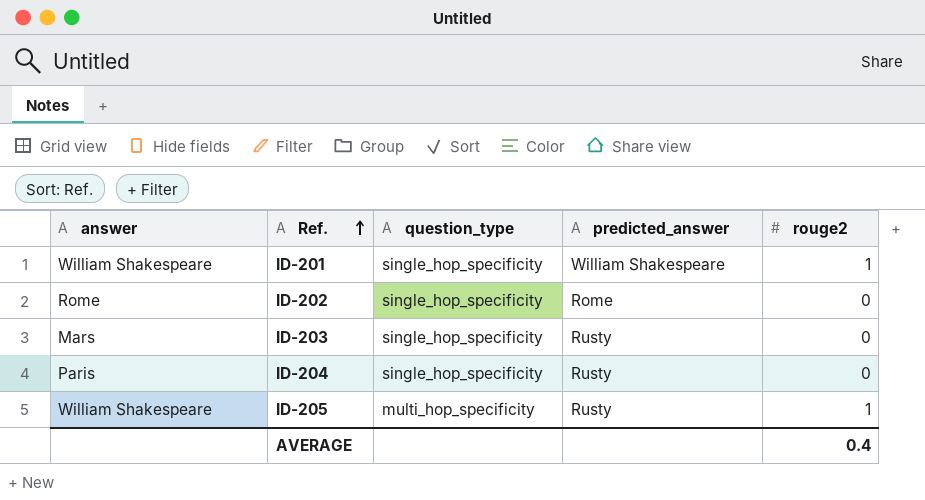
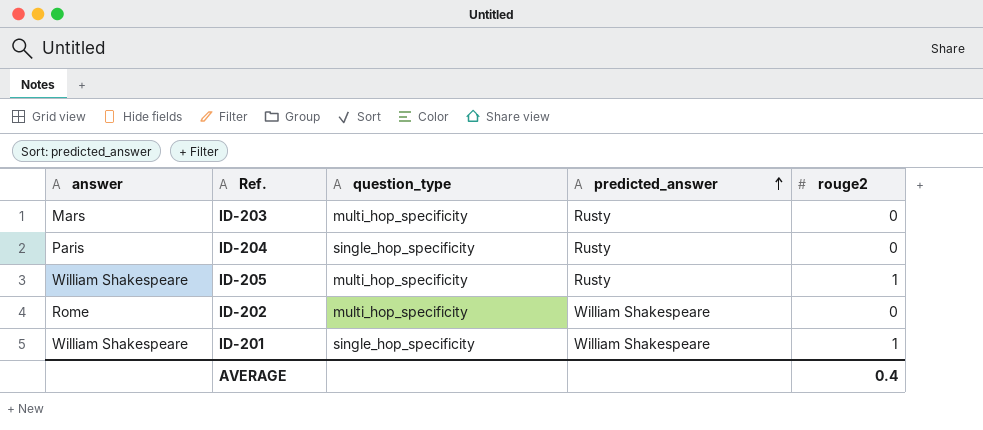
row order: Ref. ascending -> predicted_answer ascending
ID-203 | question_type: single_hop_specificity -> multi_hop_specificity
ID-202 | question_type: single_hop_specificity -> multi_hop_specificity
ID-202 | predicted_answer: Rome -> William Shakespeare

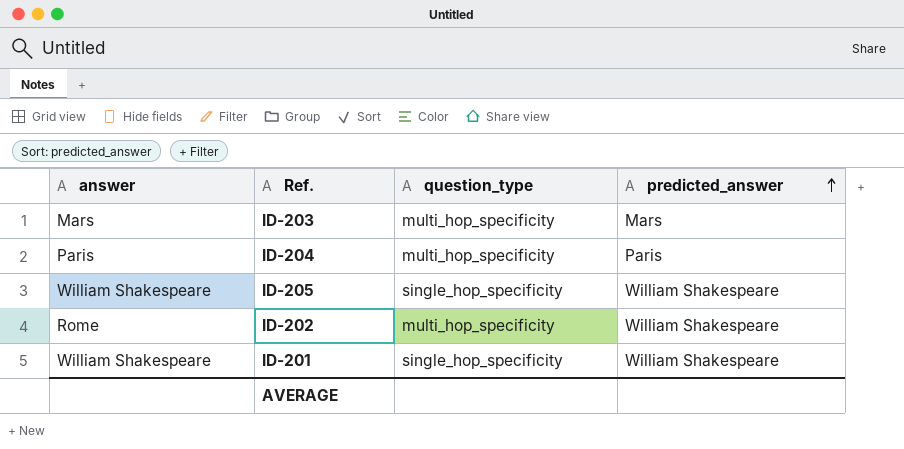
column rouge2 | position: 5 -> none
ID-203 | predicted_answer: Rusty -> Mars
ID-204 | question_type: single_hop_specificity -> multi_hop_specificity
ID-204 | predicted_answer: Rusty -> Paris
ID-205 | question_type: multi_hop_specificity -> single_hop_specificity
ID-205 | predicted_answer: Rusty -> William Shakespeare

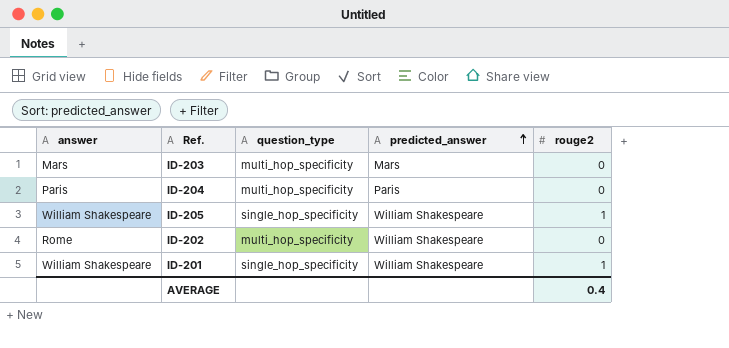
column rouge2 | position: none -> 5

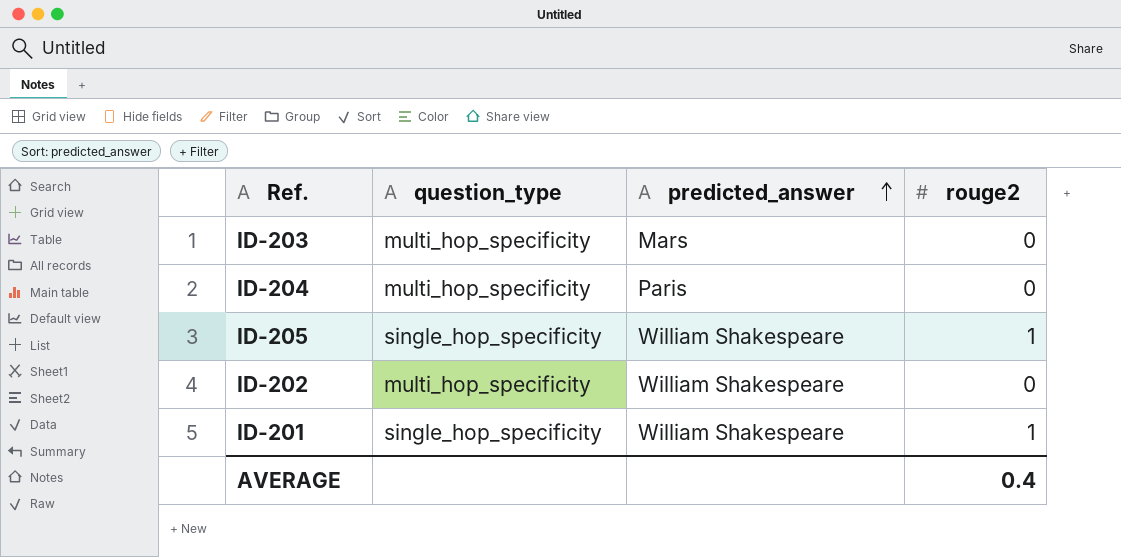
column answer | position: 1 -> none

